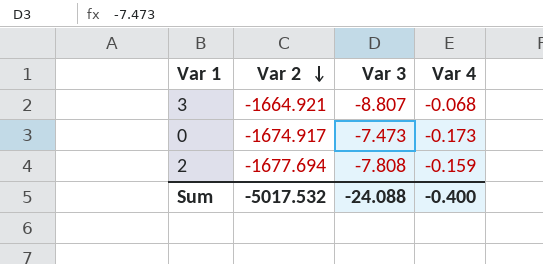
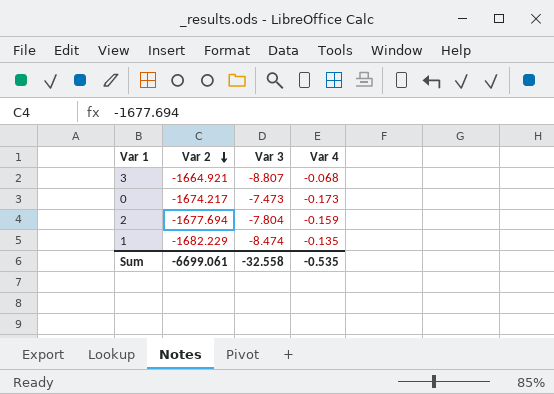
0 | Var 2: -1674.917 -> -1674.217
2 | Var 3: -7.808 -> -7.804
row 1: none -> -1682.229 | -8.474 | -0.135
Sum | Var 2: -5017.532 -> -6699.061
Sum | Var 3: -24.088 -> -32.558
Sum | Var 4: -0.400 -> -0.535

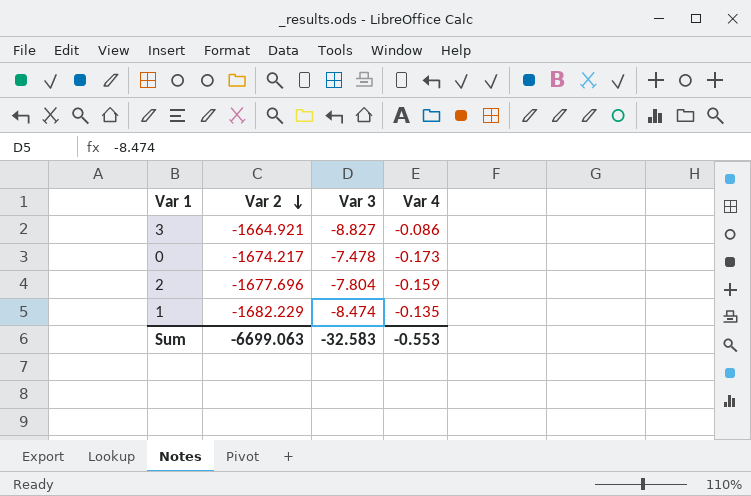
3 | Var 3: -8.807 -> -8.827
3 | Var 4: -0.068 -> -0.086
0 | Var 3: -7.473 -> -7.478
2 | Var 2: -1677.694 -> -1677.696
Sum | Var 2: -6699.061 -> -6699.063
Sum | Var 3: -32.558 -> -32.583
Sum | Var 4: -0.535 -> -0.553

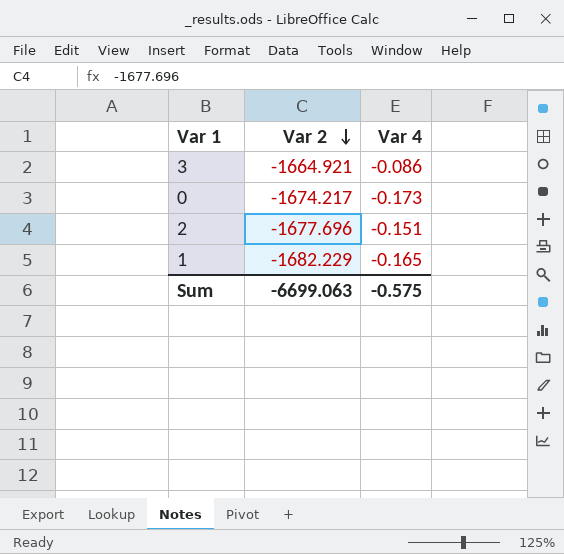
column Var 3 | position: 3 -> none
2 | Var 4: -0.159 -> -0.151
1 | Var 4: -0.135 -> -0.165
Sum | Var 4: -0.553 -> -0.575

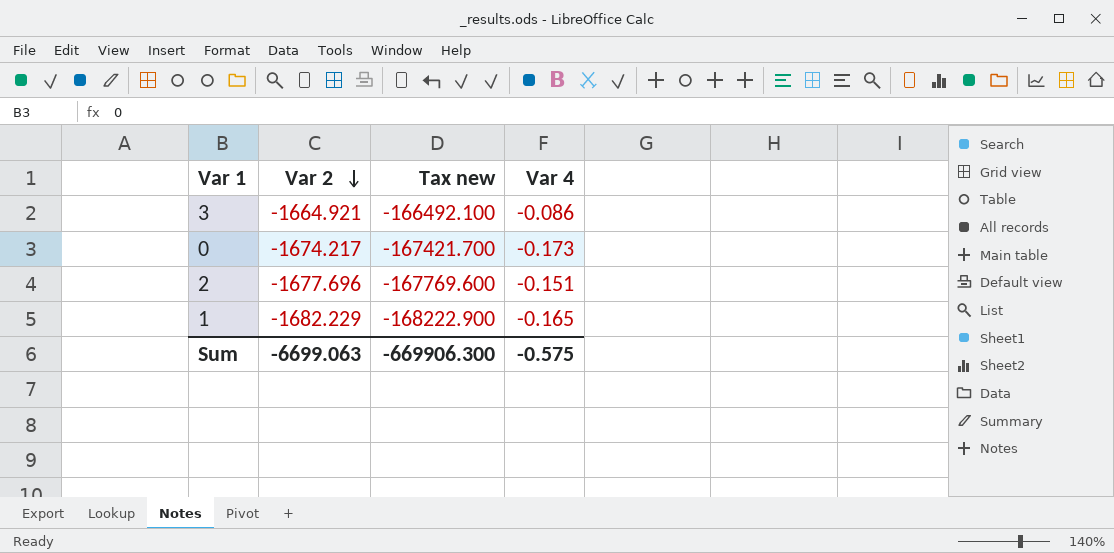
column Tax new | formula: none -> [Var 2] * 100

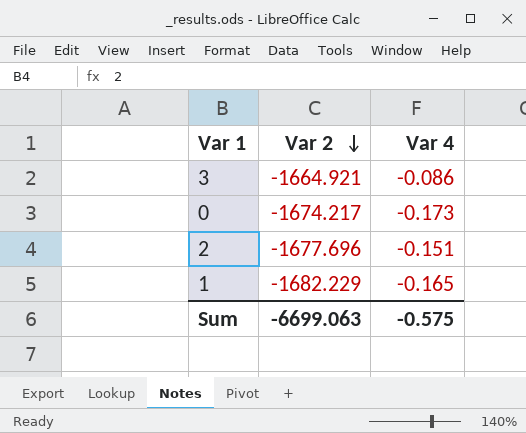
column Tax new | formula: [Var 2] * 100 -> none

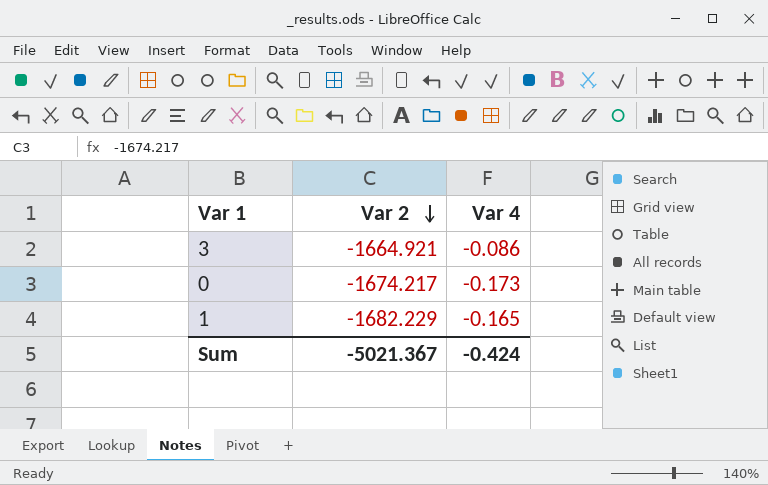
row 2: -1677.696 | -0.151 -> none
Sum | Var 2: -6699.063 -> -5021.367
Sum | Var 4: -0.575 -> -0.424

